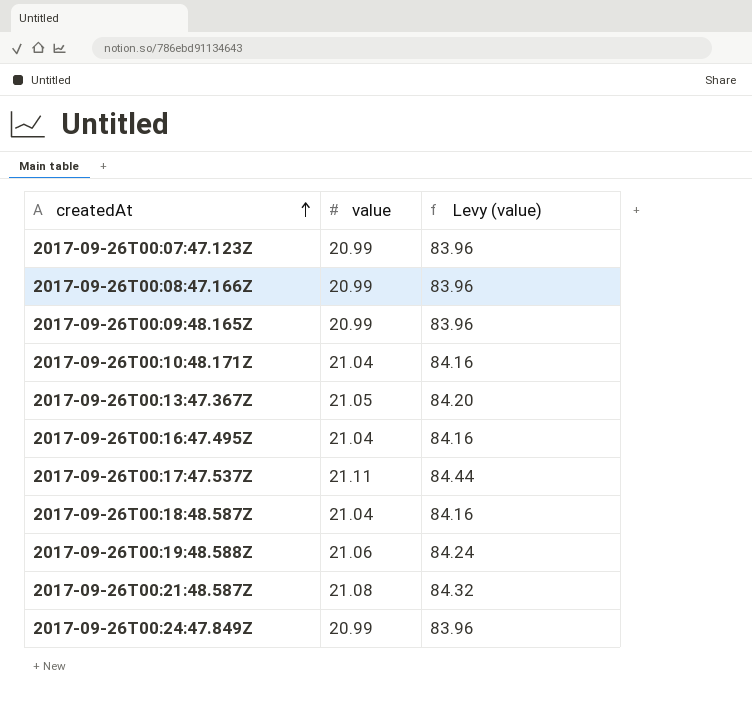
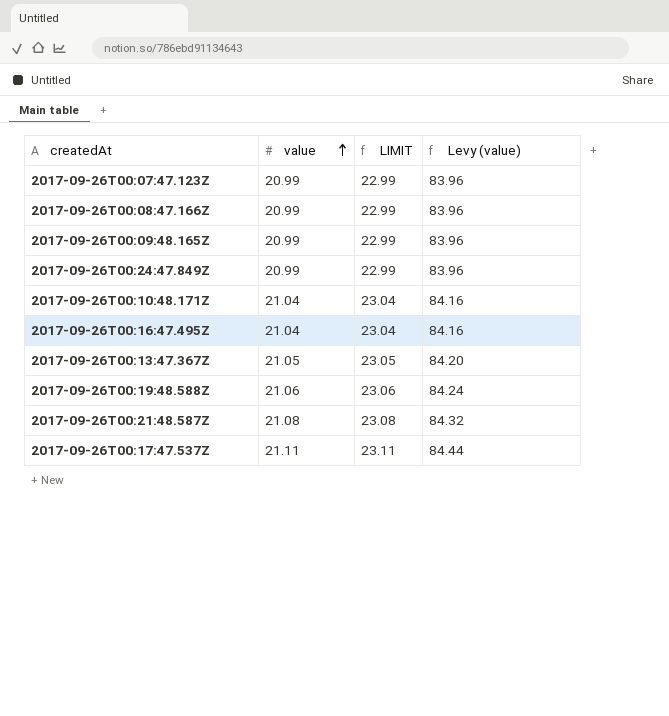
row order: createdAt ascending -> value ascending
column LIMIT | formula: none -> [value] + 2
row 2017-09-26T00:18:48.587Z: 21.04 | 84.16 -> none

